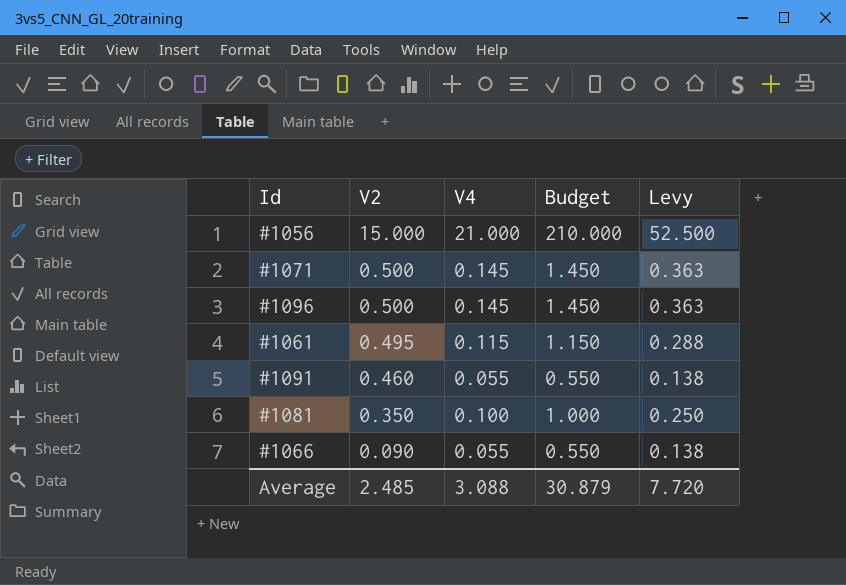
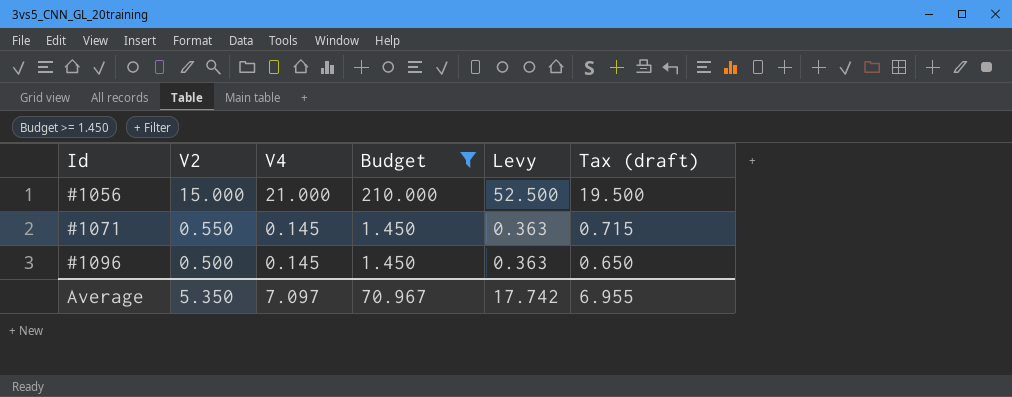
filter: none -> Budget >= 1.450
column Tax (draft) | formula: none -> [V2] * 1.3
#1071 | V2: 0.500 -> 0.550
Average | V2: 2.485 -> 5.350
Average | V4: 3.088 -> 7.097
Average | Budget: 30.879 -> 70.967
Average | Levy: 7.720 -> 17.742

